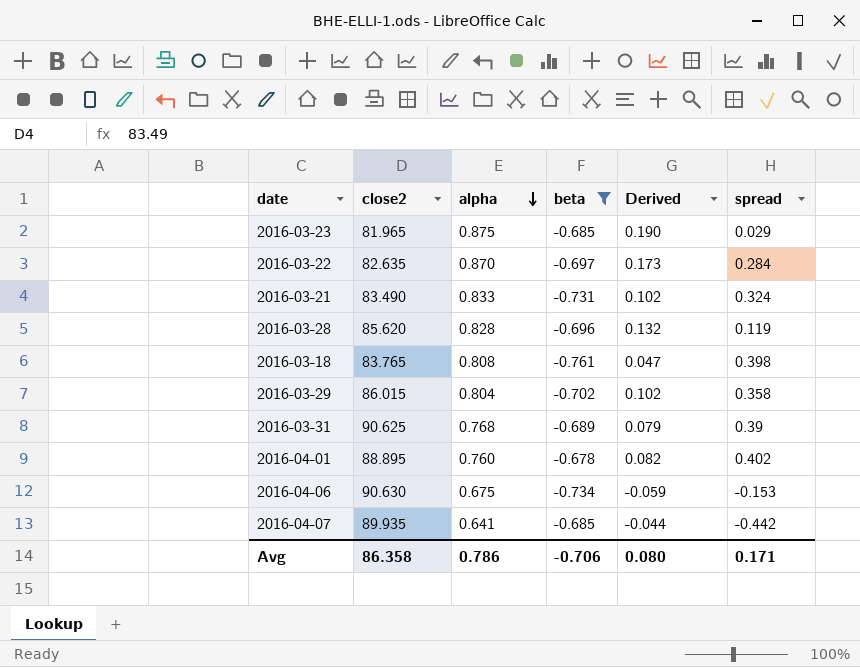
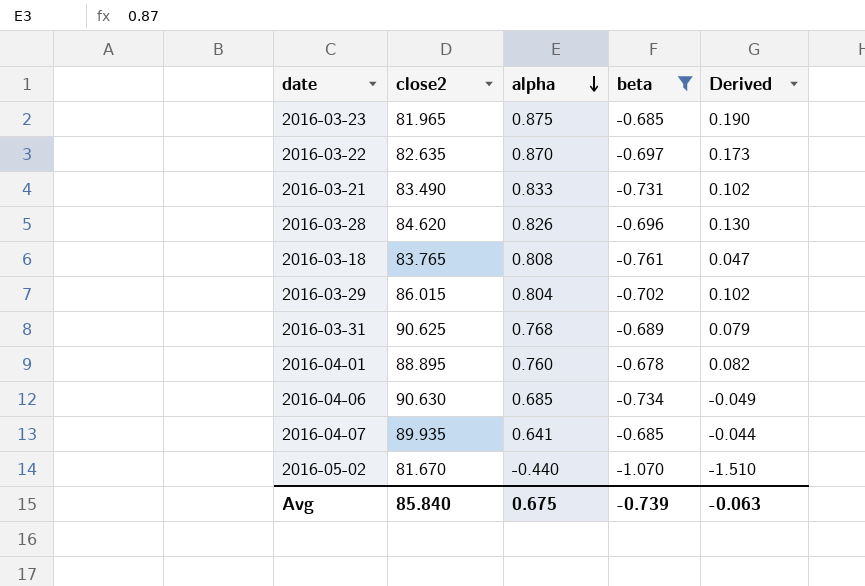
column spread | position: 6 -> none
2016-03-28 | close2: 85.620 -> 84.620
2016-03-28 | alpha: 0.828 -> 0.826
2016-03-28 | Derived: 0.132 -> 0.130
2016-04-06 | alpha: 0.675 -> 0.685
2016-04-06 | Derived: -0.059 -> -0.049
row 2016-05-02: none -> 81.670 | -0.440 | -1.070 | -1.510
Avg | close2: 86.358 -> 85.840
Avg | alpha: 0.786 -> 0.675
Avg | beta: -0.706 -> -0.739
Avg | Derived: 0.080 -> -0.063

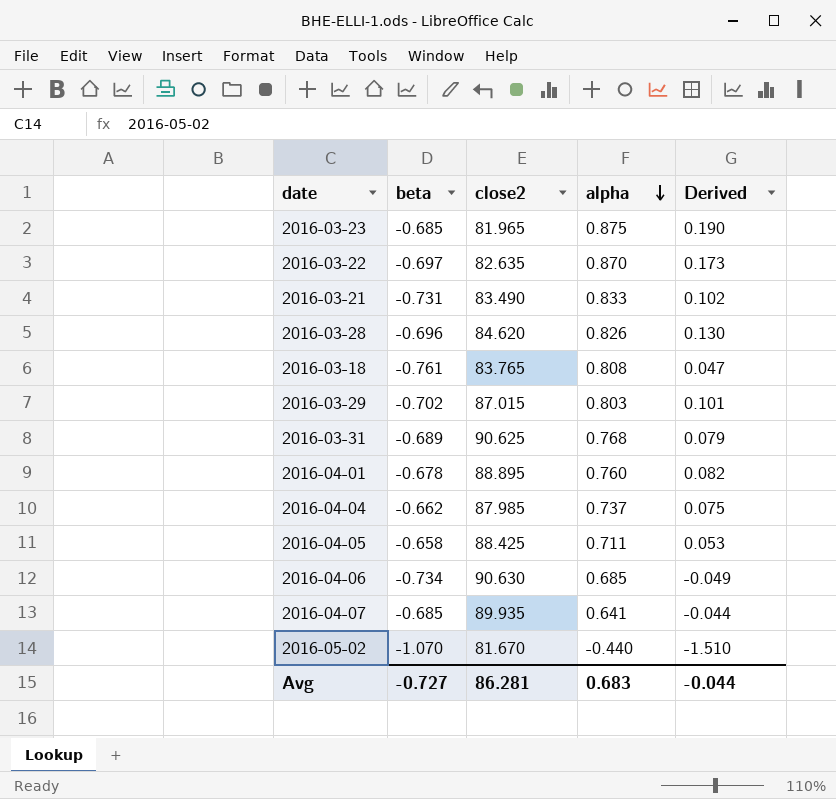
filter: beta <= -0.678 -> none
column beta | position: 4 -> 2
2016-03-29 | close2: 86.015 -> 87.015
2016-03-29 | alpha: 0.804 -> 0.803
2016-03-29 | Derived: 0.102 -> 0.101
Avg | beta: -0.739 -> -0.727
Avg | close2: 85.840 -> 86.281
Avg | alpha: 0.675 -> 0.683
Avg | Derived: -0.063 -> -0.044

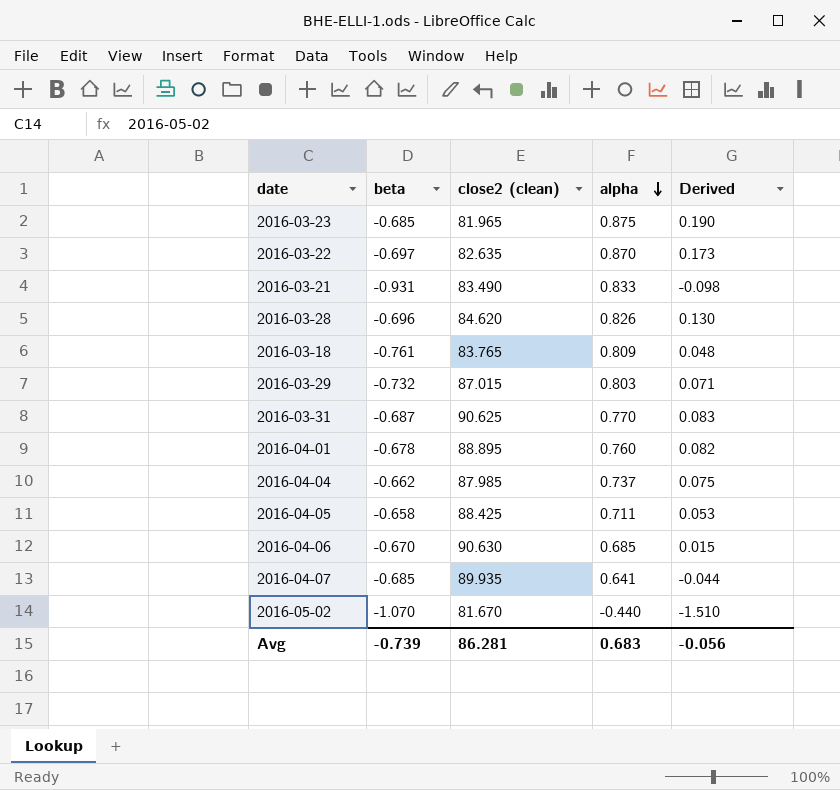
column name: close2 -> close2 (clean)
2016-03-21 | beta: -0.731 -> -0.931
2016-03-21 | Derived: 0.102 -> -0.098
2016-03-18 | alpha: 0.808 -> 0.809
2016-03-18 | Derived: 0.047 -> 0.048
2016-03-29 | beta: -0.702 -> -0.732
2016-03-29 | Derived: 0.101 -> 0.071
2016-03-31 | beta: -0.689 -> -0.687
2016-03-31 | alpha: 0.768 -> 0.770
2016-03-31 | Derived: 0.079 -> 0.083
2016-04-06 | beta: -0.734 -> -0.670
2016-04-06 | Derived: -0.049 -> 0.015
Avg | beta: -0.727 -> -0.739
Avg | Derived: -0.044 -> -0.056

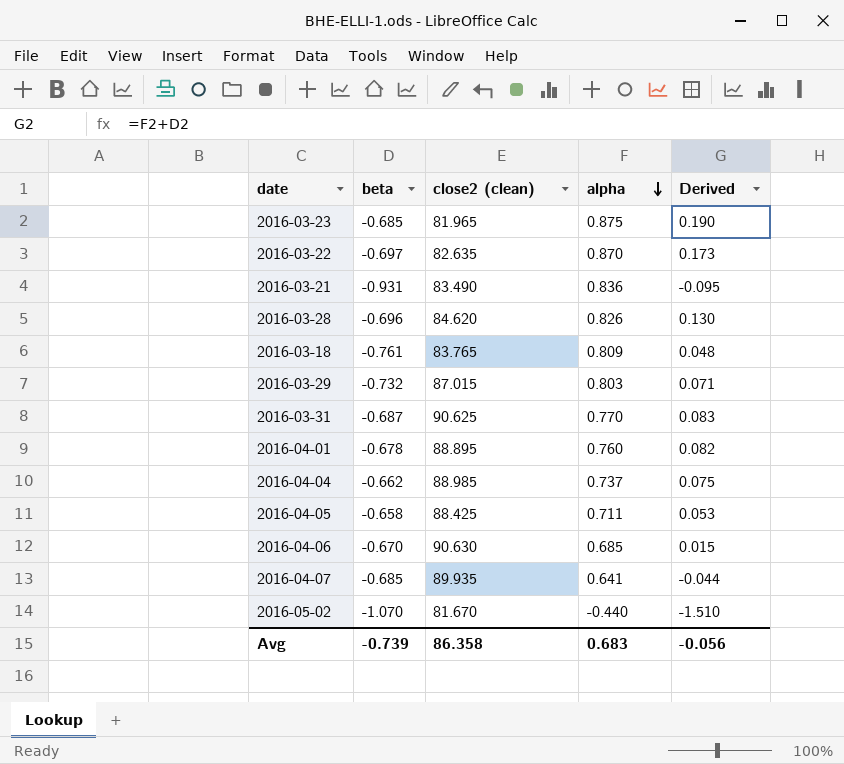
2016-03-21 | alpha: 0.833 -> 0.836
2016-03-21 | Derived: -0.098 -> -0.095
2016-04-04 | close2 (clean): 87.985 -> 88.985
Avg | close2 (clean): 86.281 -> 86.358

